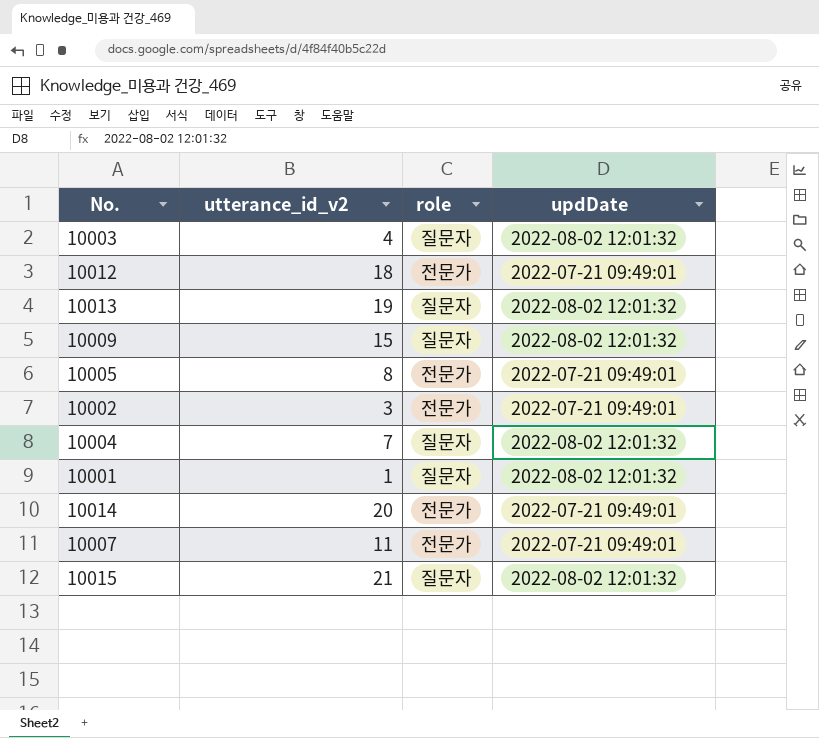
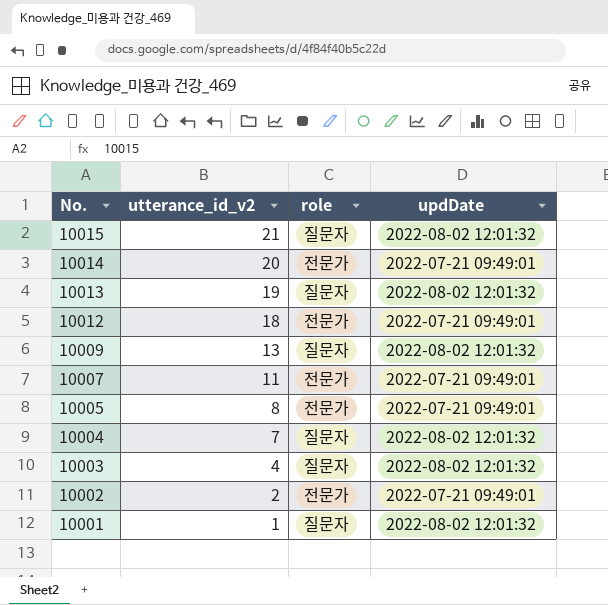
row order: none -> No. descending
10009 | utterance_id_v2: 15 -> 13
10002 | utterance_id_v2: 3 -> 2

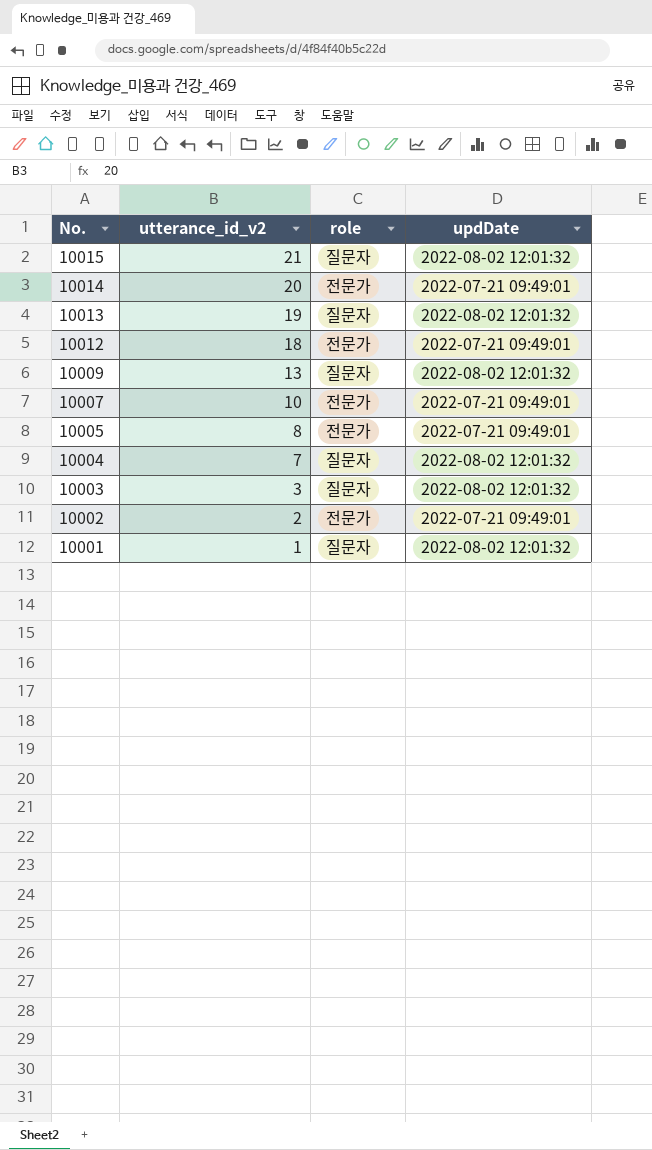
10007 | utterance_id_v2: 11 -> 10
10003 | utterance_id_v2: 4 -> 3

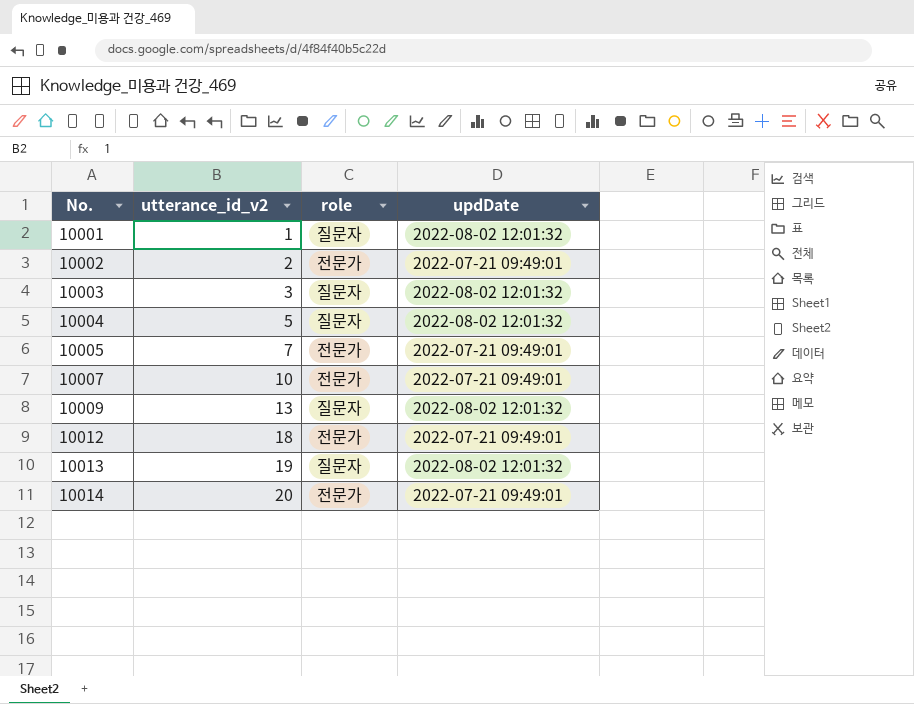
row order: No. descending -> No. ascending
row 10015: 21 | 질문자 | 2022-08-02 12:01:32 -> none
10004 | utterance_id_v2: 7 -> 5
10005 | utterance_id_v2: 8 -> 7

